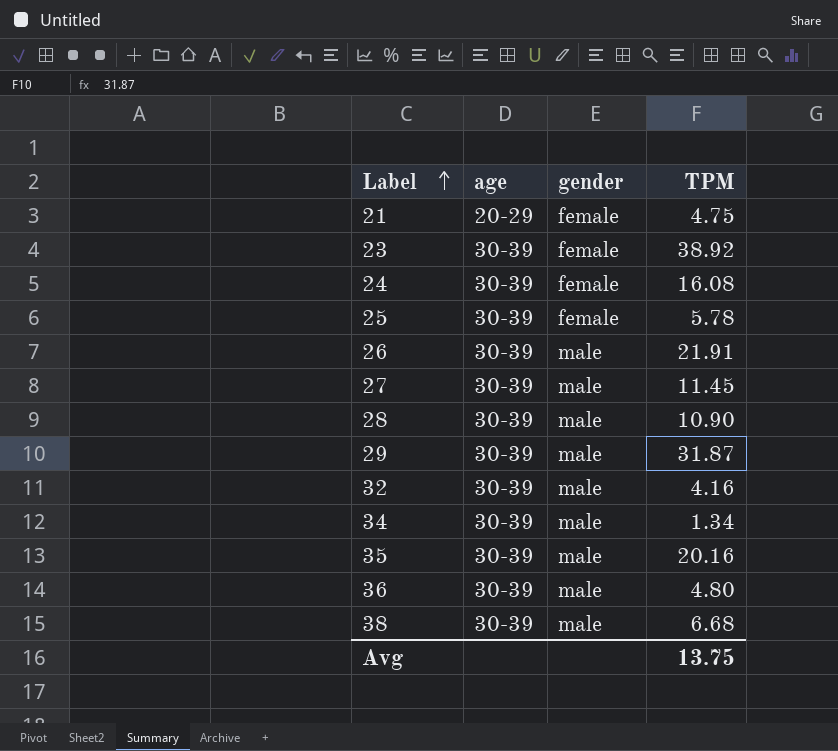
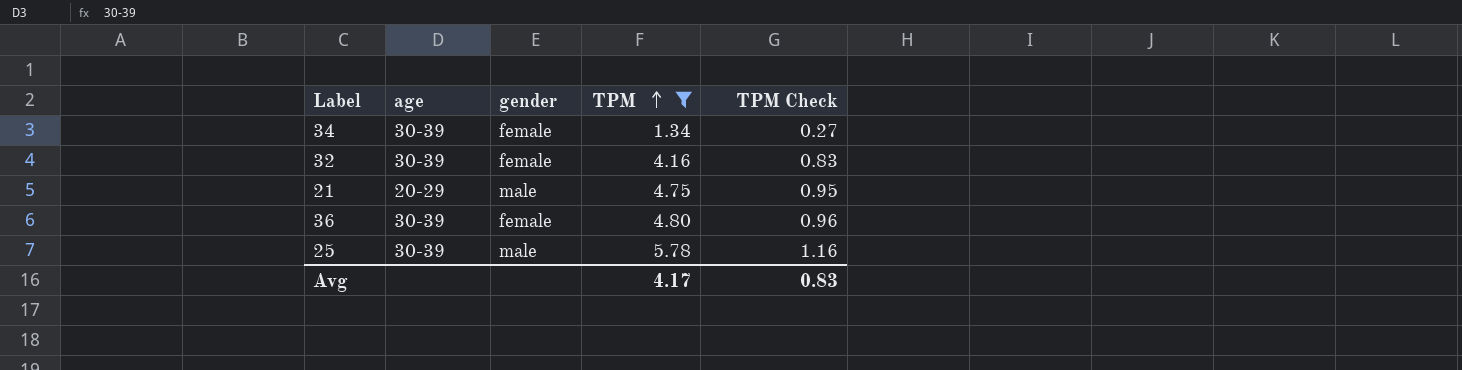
filter: none -> TPM <= 5.78
row order: Label ascending -> TPM ascending
column TPM Check | formula: none -> [TPM] * 0.2
34 | gender: male -> female
32 | gender: male -> female
21 | gender: female -> male
36 | gender: male -> female
25 | gender: female -> male
Avg | TPM: 13.75 -> 4.17

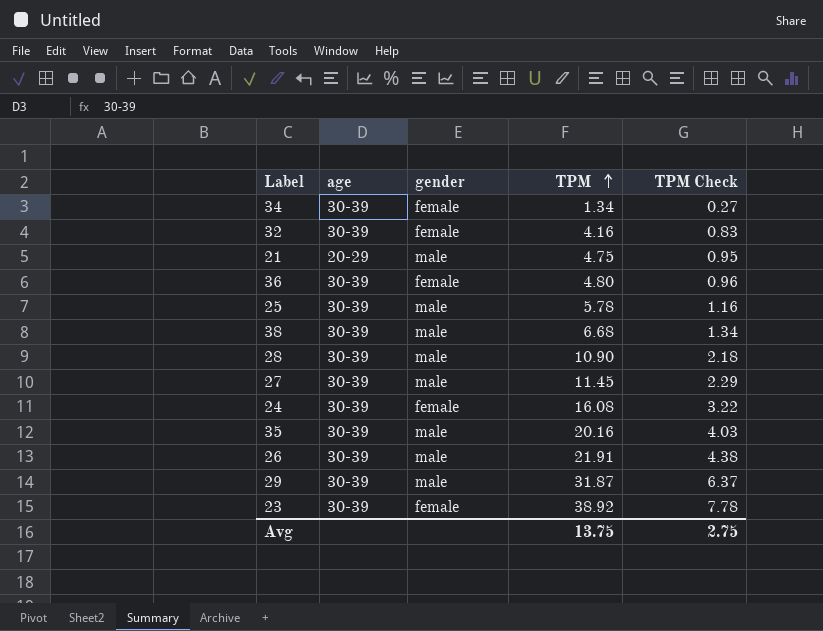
filter: TPM <= 5.78 -> none
Avg | TPM: 4.17 -> 13.75
Avg | TPM Check: 0.83 -> 2.75

